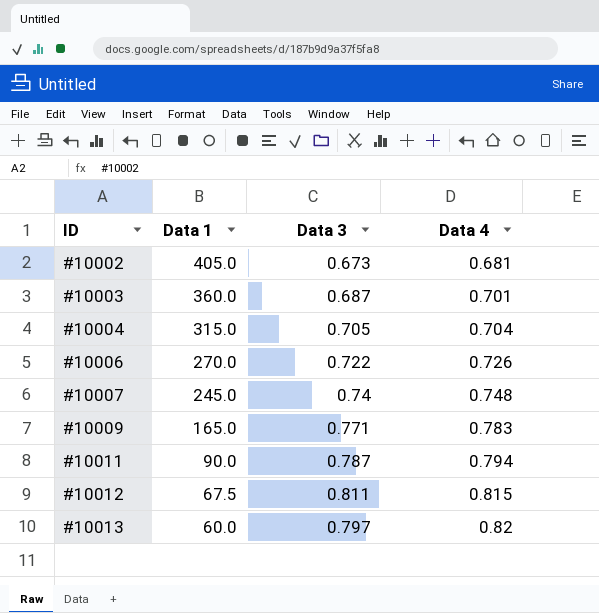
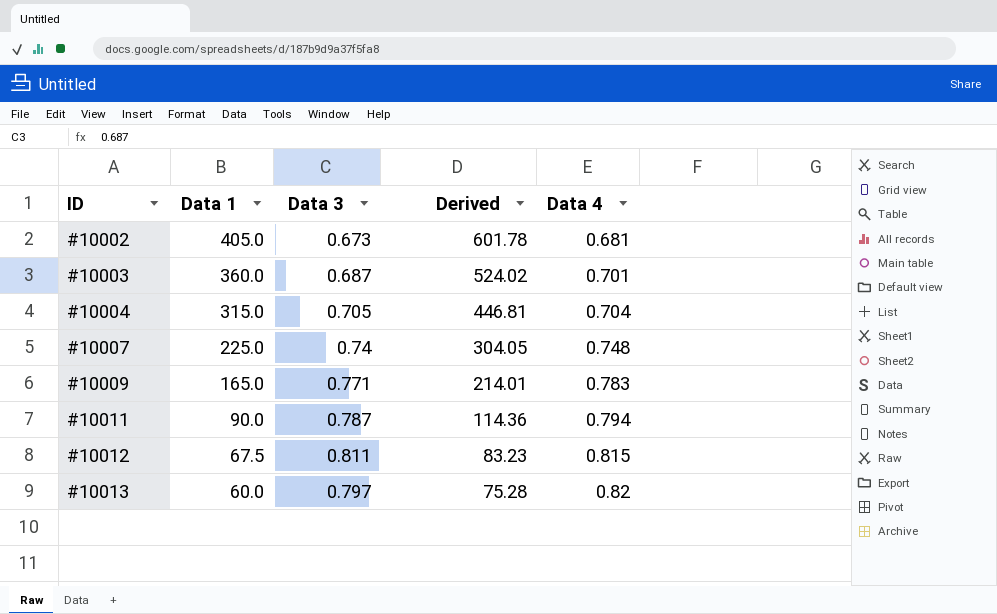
column Derived | formula: none -> [Data 1] / [Data 3]
row #10006: 270.0 | 0.722 | 0.726 -> none
#10007 | Data 1: 245.0 -> 225.0

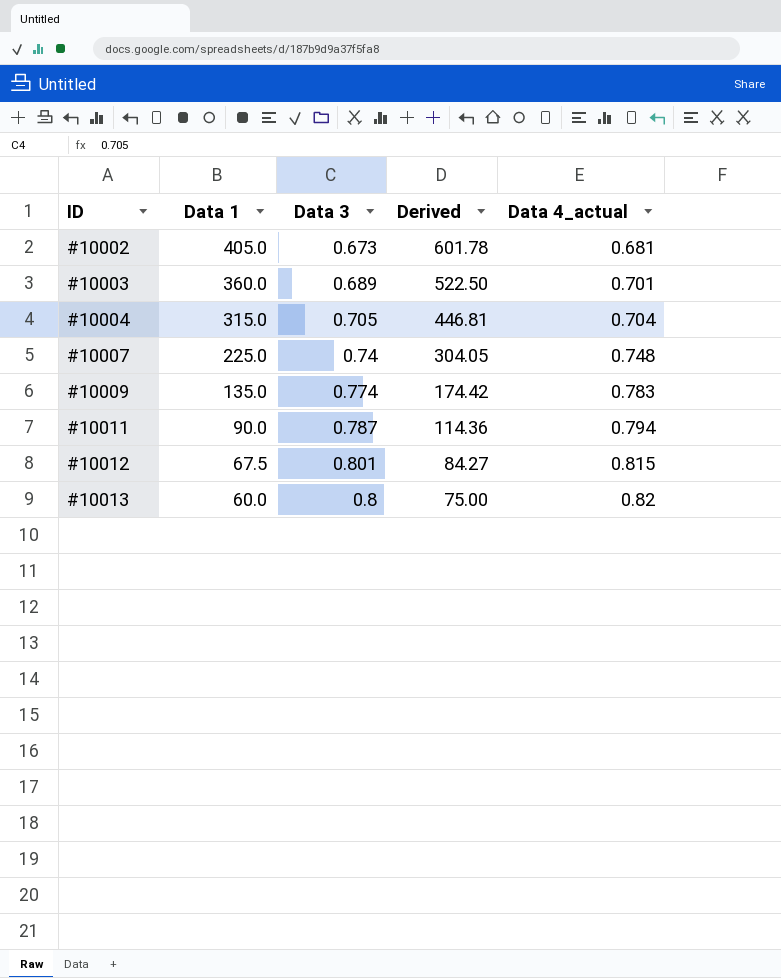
column name: Data 4 -> Data 4_actual
#10003 | Data 3: 0.687 -> 0.689
#10003 | Derived: 524.02 -> 522.50
#10009 | Data 1: 165.0 -> 135.0
#10009 | Data 3: 0.771 -> 0.774
#10009 | Derived: 214.01 -> 174.42
#10012 | Data 3: 0.811 -> 0.801
#10012 | Derived: 83.23 -> 84.27
#10013 | Data 3: 0.797 -> 0.8
#10013 | Derived: 75.28 -> 75.00

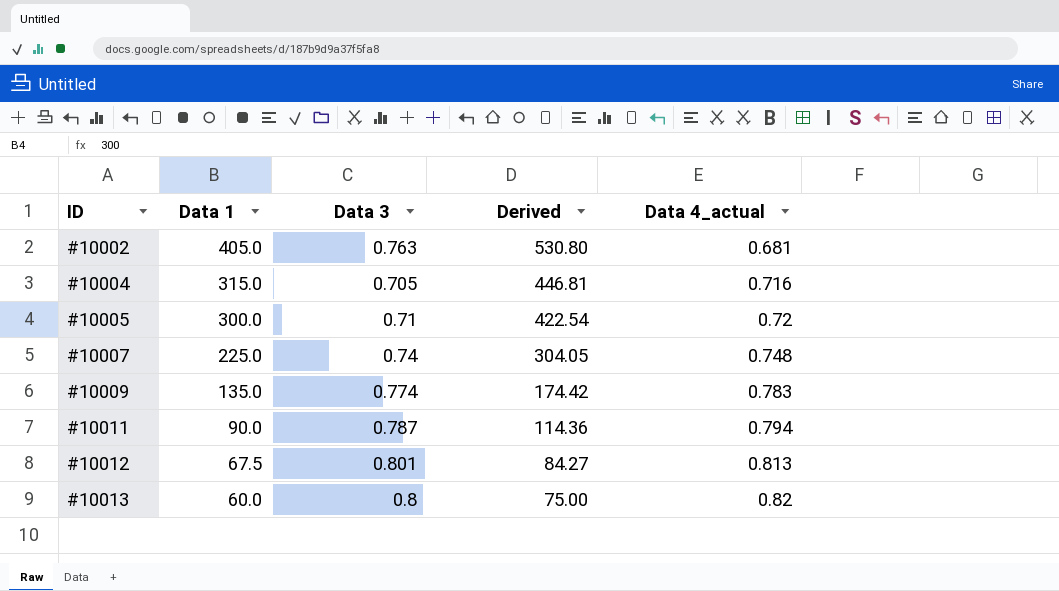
row #10003: 360.0 | 0.689 | 522.50 | 0.701 -> none
#10002 | Data 3: 0.673 -> 0.763
#10002 | Derived: 601.78 -> 530.80
#10004 | Data 4_actual: 0.704 -> 0.716
row #10005: none -> 300.0 | 0.71 | 422.54 | 0.72
#10012 | Data 4_actual: 0.815 -> 0.813

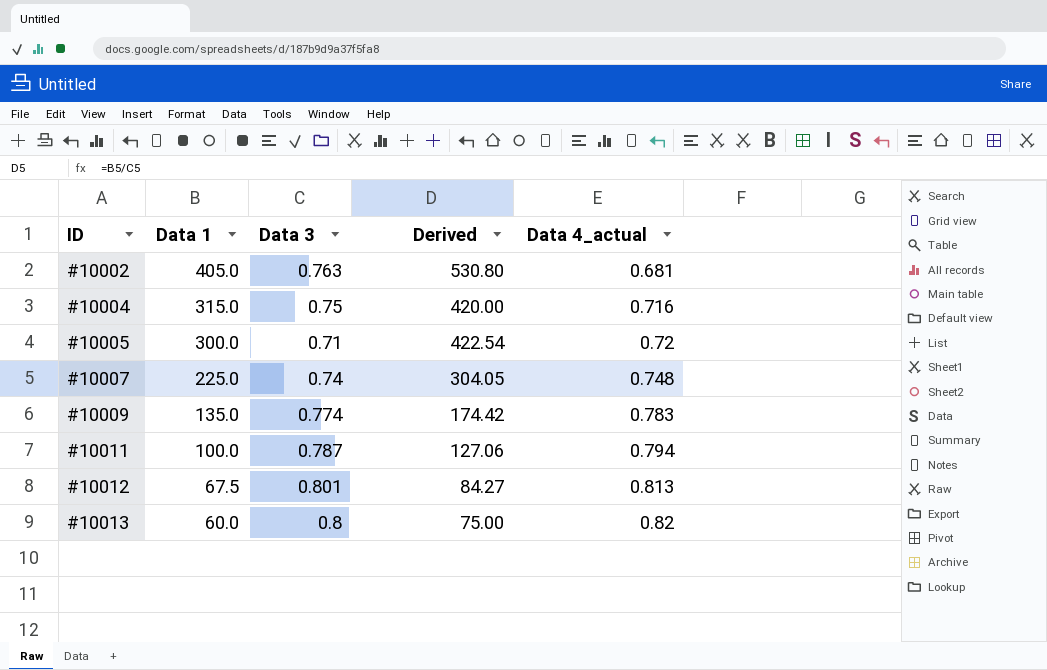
#10004 | Data 3: 0.705 -> 0.75
#10004 | Derived: 446.81 -> 420.00
#10011 | Data 1: 90.0 -> 100.0
#10011 | Derived: 114.36 -> 127.06

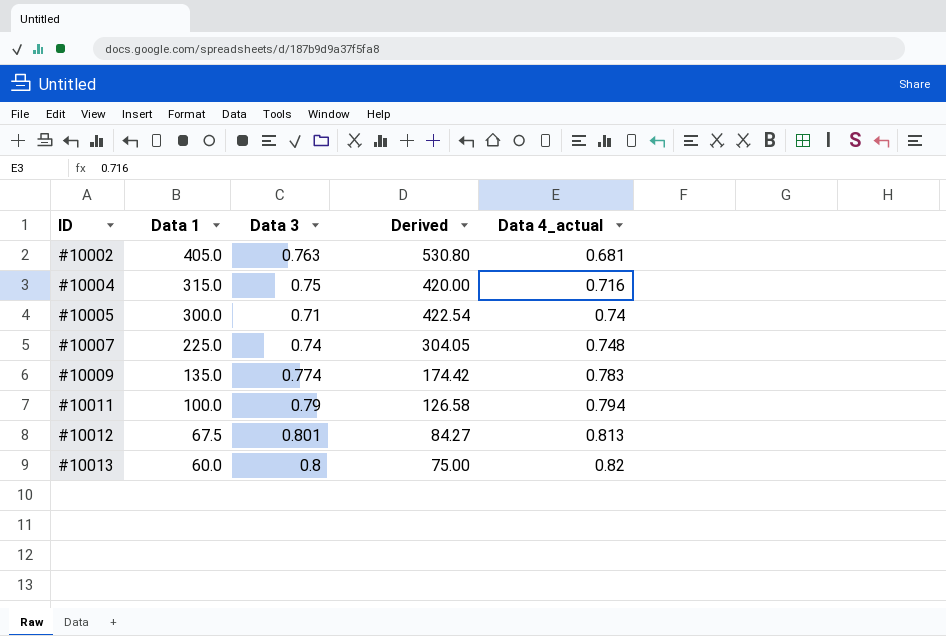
#10005 | Data 4_actual: 0.72 -> 0.74
#10011 | Data 3: 0.787 -> 0.79
#10011 | Derived: 127.06 -> 126.58

